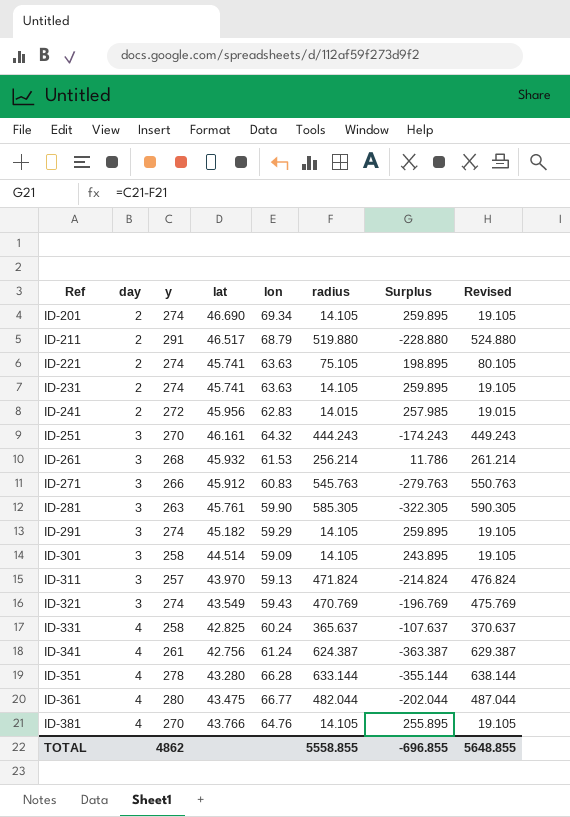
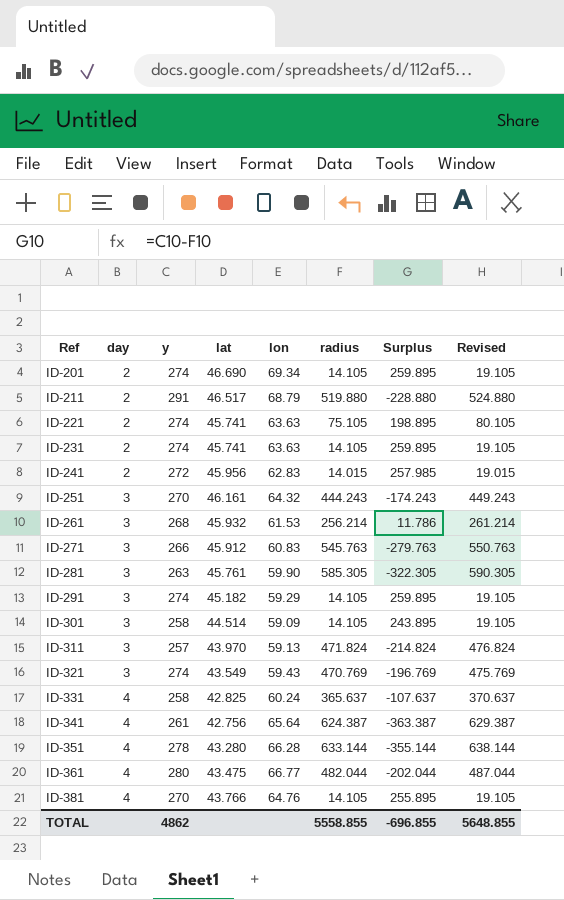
ID-341 | lon: 61.24 -> 65.64

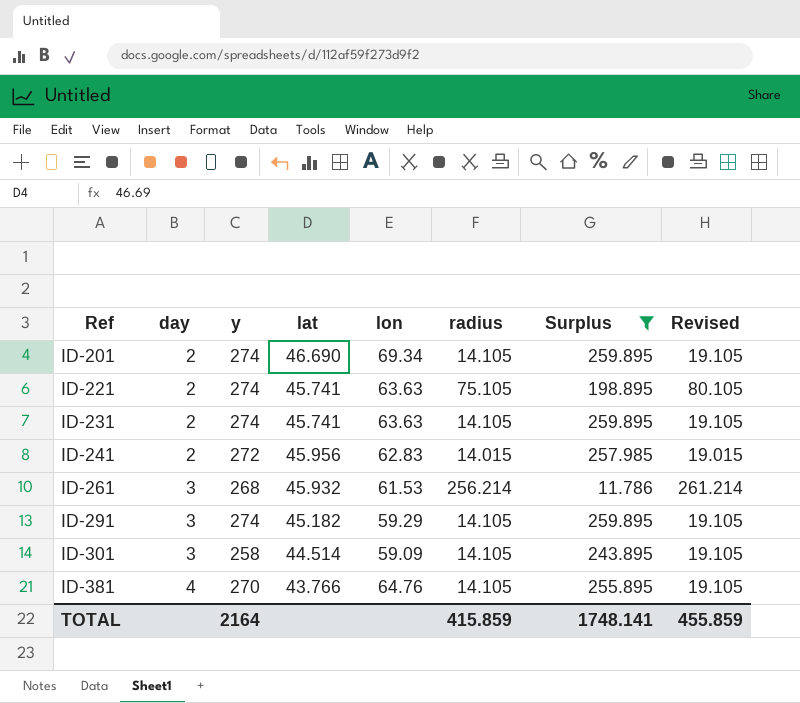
filter: none -> Surplus >= 11.786
TOTAL | y: 4862 -> 2164
TOTAL | radius: 5558.855 -> 415.859
TOTAL | Surplus: -696.855 -> 1748.141
TOTAL | Revised: 5648.855 -> 455.859

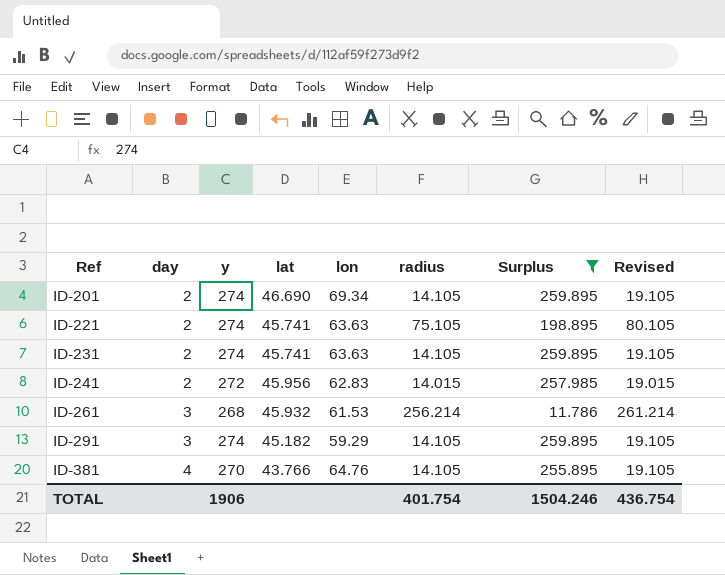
row ID-301: 3 | 258 | 44.514 | 59.09 | 14.105 | 243.895 | 19.105 -> none
TOTAL | y: 2164 -> 1906
TOTAL | radius: 415.859 -> 401.754
TOTAL | Surplus: 1748.141 -> 1504.246
TOTAL | Revised: 455.859 -> 436.754

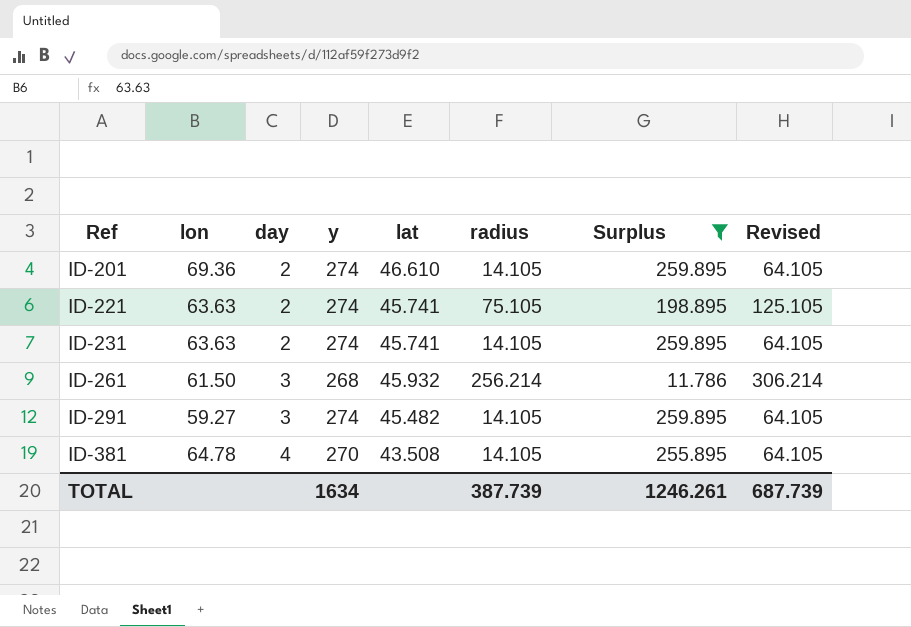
column lon | position: 5 -> 2
column Revised | formula: [radius] + 5 -> [radius] + 50
row ID-241: 2 | 272 | 45.956 | 62.83 | 14.015 | 257.985 | 19.015 -> none
ID-201 | lon: 69.34 -> 69.36
ID-201 | lat: 46.690 -> 46.610
ID-261 | lon: 61.53 -> 61.50
ID-291 | lon: 59.29 -> 59.27
ID-291 | lat: 45.182 -> 45.482
ID-381 | lon: 64.76 -> 64.78
ID-381 | lat: 43.766 -> 43.508
TOTAL | y: 1906 -> 1634
TOTAL | radius: 401.754 -> 387.739
TOTAL | Surplus: 1504.246 -> 1246.261
TOTAL | Revised: 436.754 -> 687.739

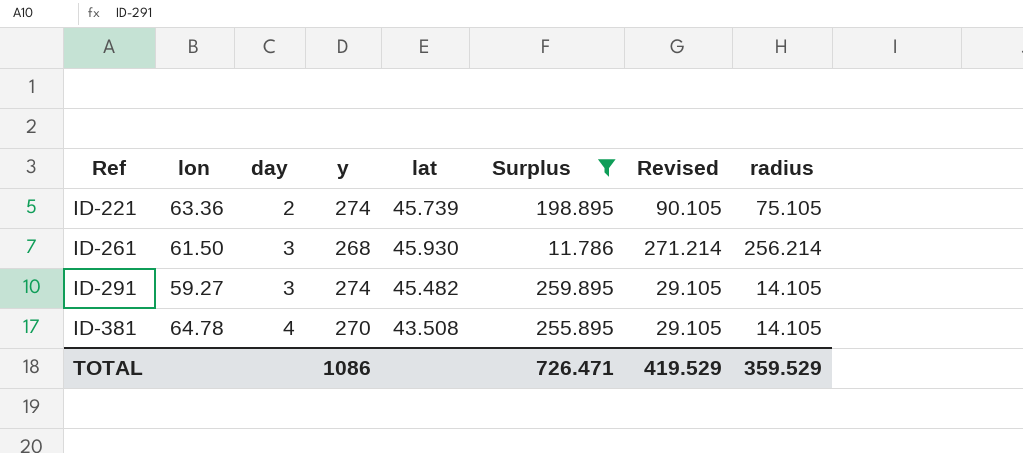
column Revised | formula: [radius] + 50 -> [radius] + 15
column radius | position: 6 -> 8
row ID-201: 69.36 | 2 | 274 | 46.610 | 14.105 | 259.895 | 64.105 -> none
row ID-231: 63.63 | 2 | 274 | 45.741 | 14.105 | 259.895 | 64.105 -> none
ID-221 | lon: 63.63 -> 63.36
ID-221 | lat: 45.741 -> 45.739
ID-261 | lat: 45.932 -> 45.930
TOTAL | y: 1634 -> 1086
TOTAL | Surplus: 1246.261 -> 726.471
TOTAL | Revised: 687.739 -> 419.529
TOTAL | radius: 387.739 -> 359.529

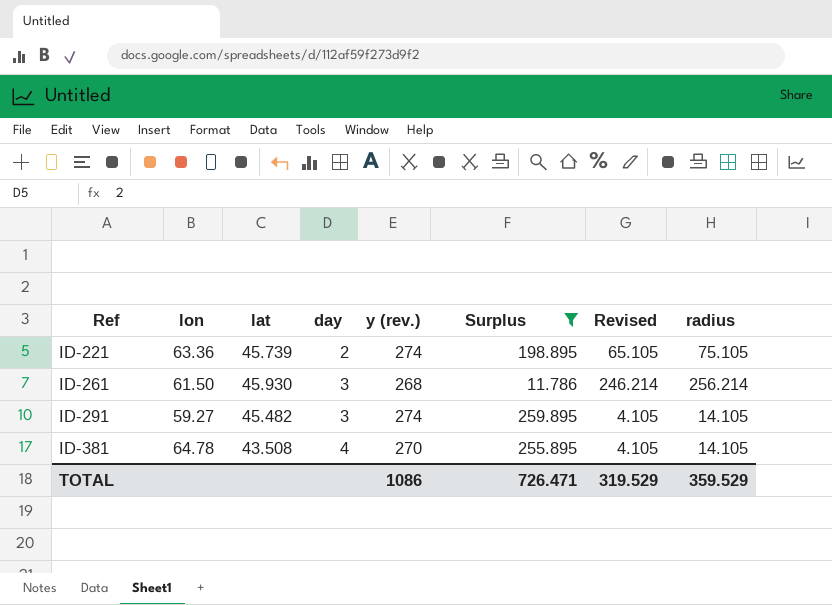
column lat | position: 5 -> 3
column name: y -> y (rev.)
column Revised | formula: [radius] + 15 -> [radius] - 10
TOTAL | Revised: 419.529 -> 319.529

